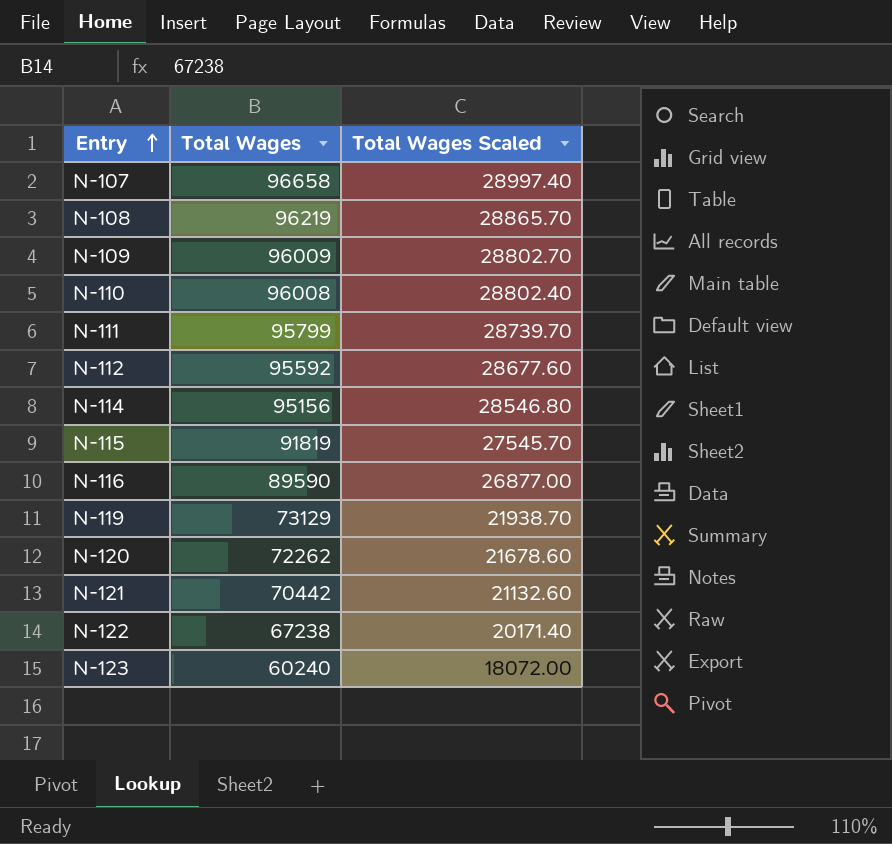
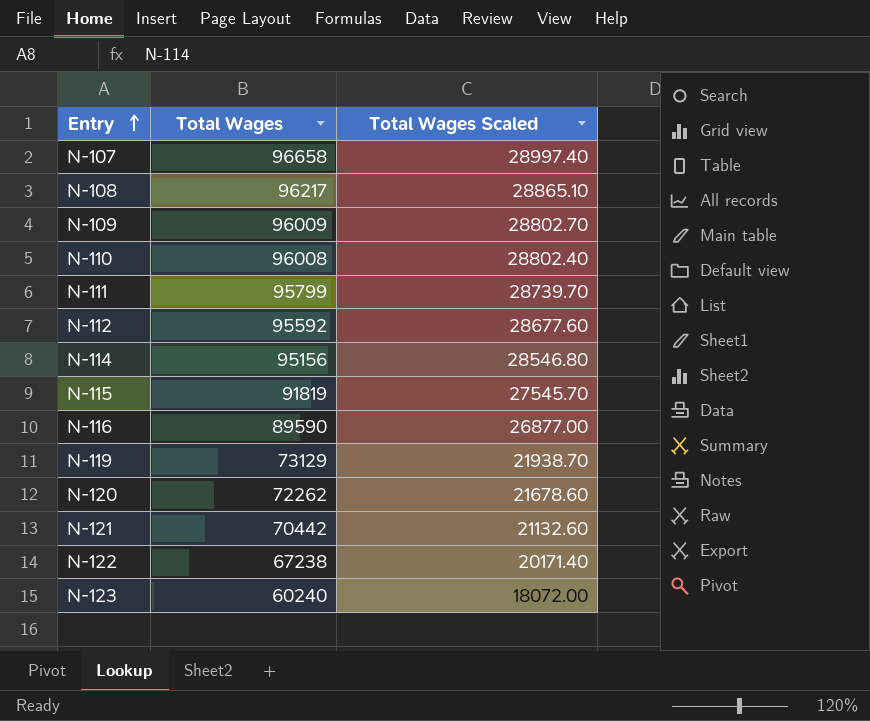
N-108 | Total Wages: 96219 -> 96217
N-108 | Total Wages Scaled: 28865.70 -> 28865.10

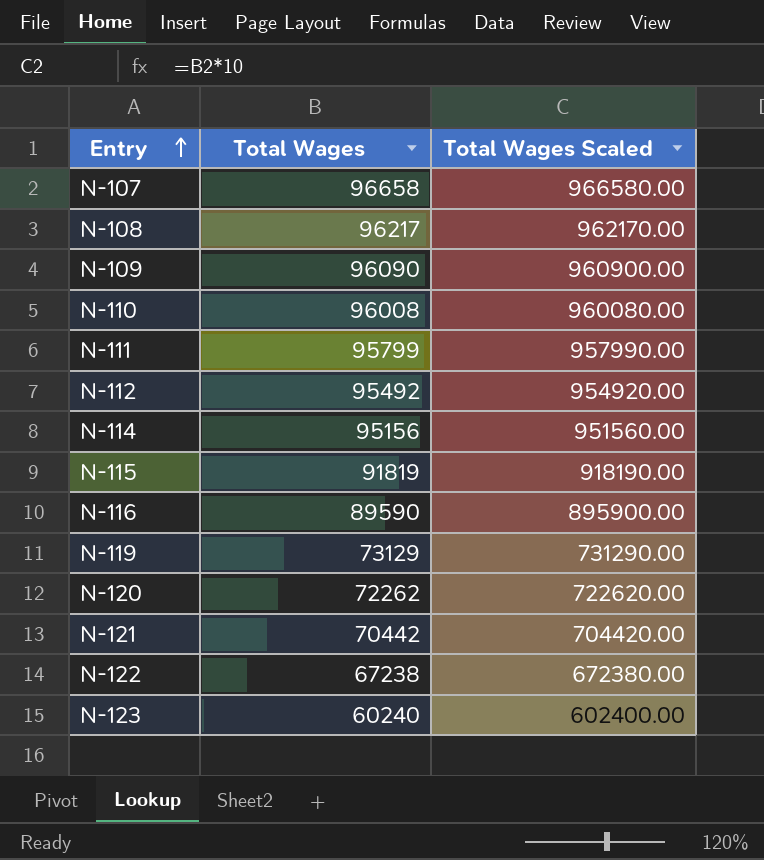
column Total Wages Scaled | formula: [Total Wages] * 0.3 -> [Total Wages] * 10
N-109 | Total Wages: 96009 -> 96090
N-112 | Total Wages: 95592 -> 95492

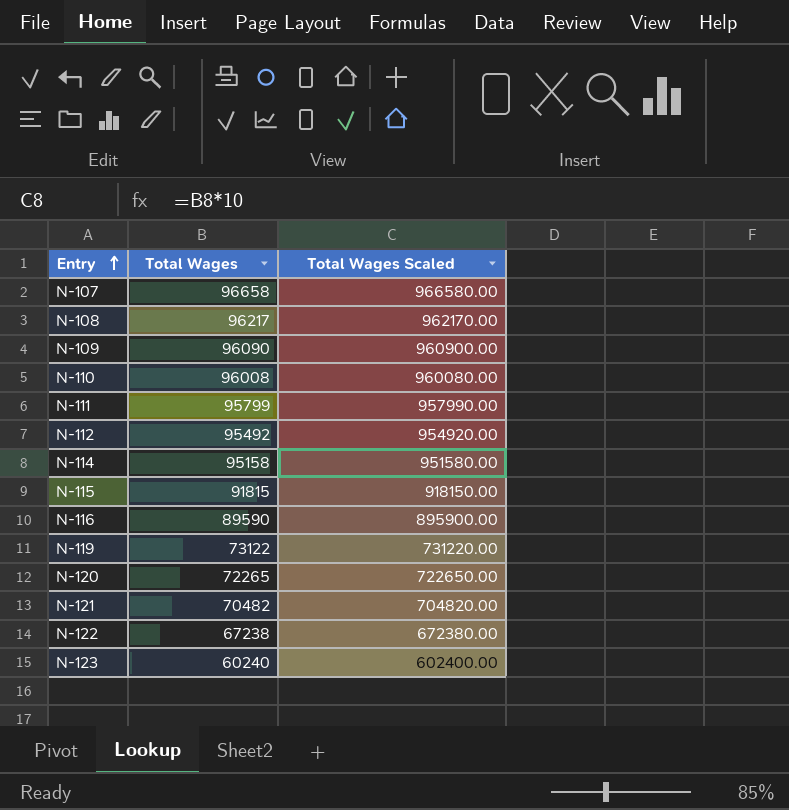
N-114 | Total Wages: 95156 -> 95158
N-114 | Total Wages Scaled: 951560.00 -> 951580.00
N-115 | Total Wages: 91819 -> 91815
N-115 | Total Wages Scaled: 918190.00 -> 918150.00
N-119 | Total Wages: 73129 -> 73122
N-119 | Total Wages Scaled: 731290.00 -> 731220.00
N-120 | Total Wages: 72262 -> 72265
N-120 | Total Wages Scaled: 722620.00 -> 722650.00
N-121 | Total Wages: 70442 -> 70482
N-121 | Total Wages Scaled: 704420.00 -> 704820.00

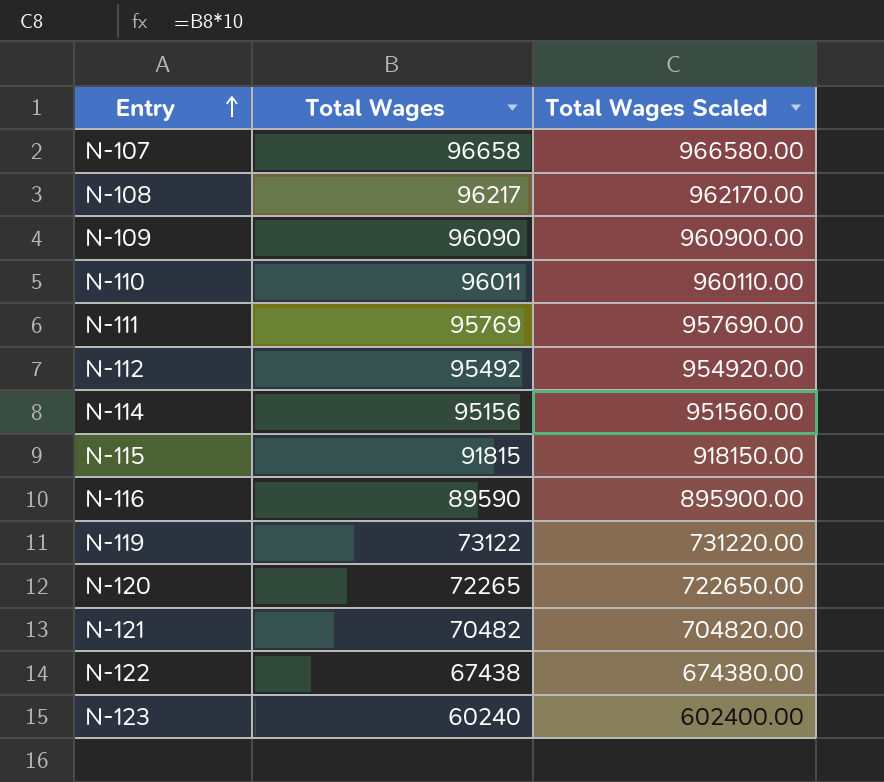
N-110 | Total Wages: 96008 -> 96011
N-110 | Total Wages Scaled: 960080.00 -> 960110.00
N-111 | Total Wages: 95799 -> 95769
N-111 | Total Wages Scaled: 957990.00 -> 957690.00
N-114 | Total Wages: 95158 -> 95156
N-114 | Total Wages Scaled: 951580.00 -> 951560.00
N-122 | Total Wages: 67238 -> 67438
N-122 | Total Wages Scaled: 672380.00 -> 674380.00

